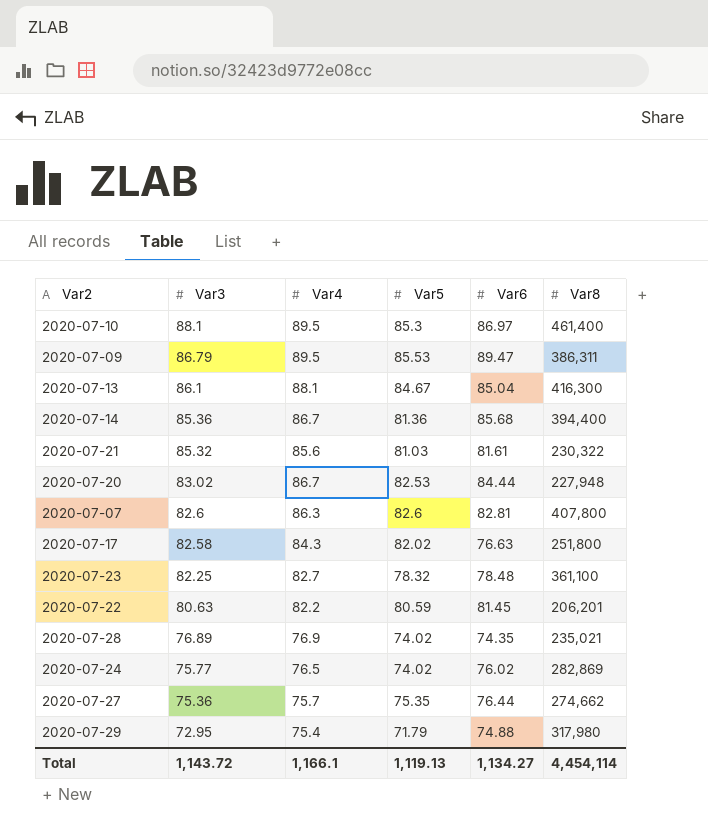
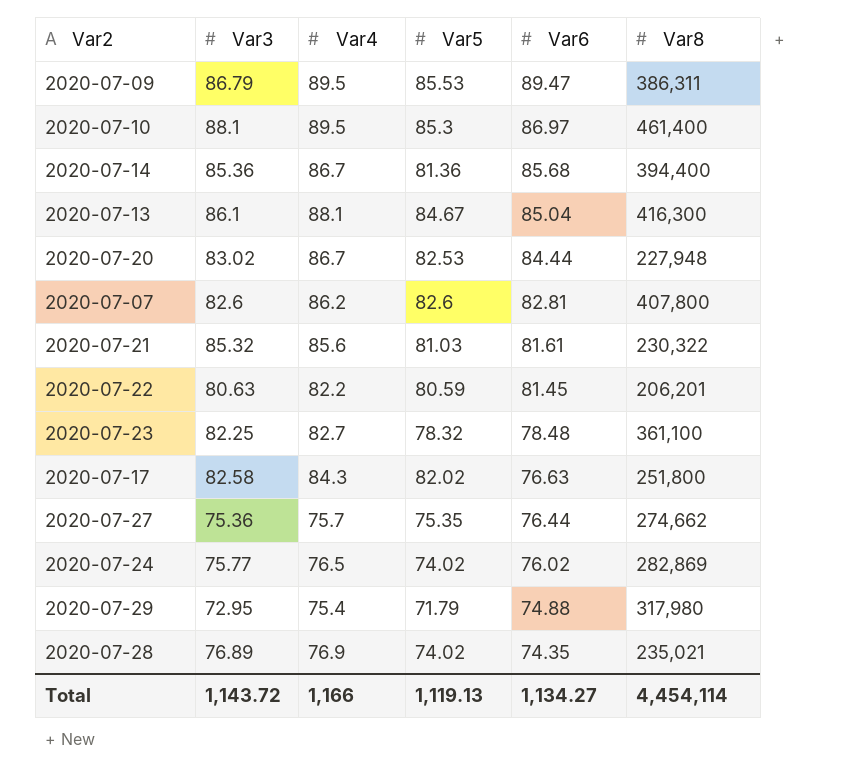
row order: Var3 descending -> Var6 descending
2020-07-07 | Var4: 86.3 -> 86.2
Total | Var4: 1,166.1 -> 1,166

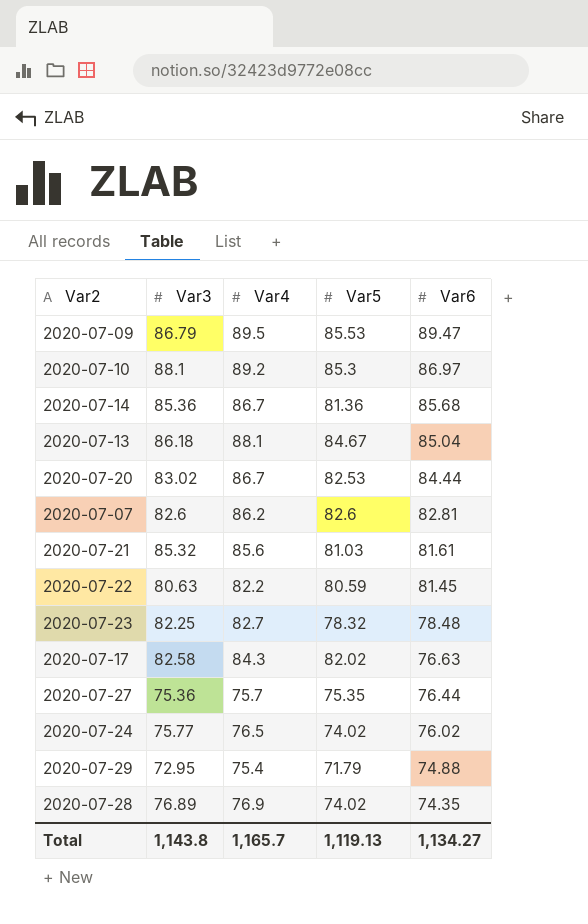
column Var8 | position: 6 -> none
2020-07-10 | Var4: 89.5 -> 89.2
2020-07-13 | Var3: 86.1 -> 86.18
Total | Var3: 1,143.72 -> 1,143.8
Total | Var4: 1,166 -> 1,165.7

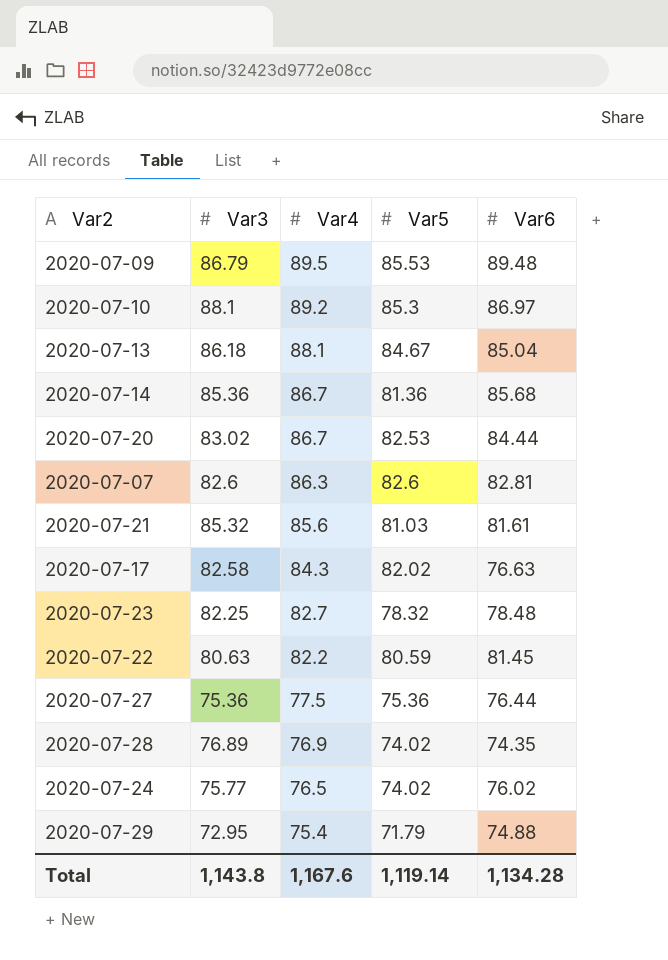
row order: Var6 descending -> Var4 descending
2020-07-09 | Var6: 89.47 -> 89.48
2020-07-07 | Var4: 86.2 -> 86.3
2020-07-27 | Var4: 75.7 -> 77.5
2020-07-27 | Var5: 75.35 -> 75.36
Total | Var4: 1,165.7 -> 1,167.6
Total | Var5: 1,119.13 -> 1,119.14
Total | Var6: 1,134.27 -> 1,134.28

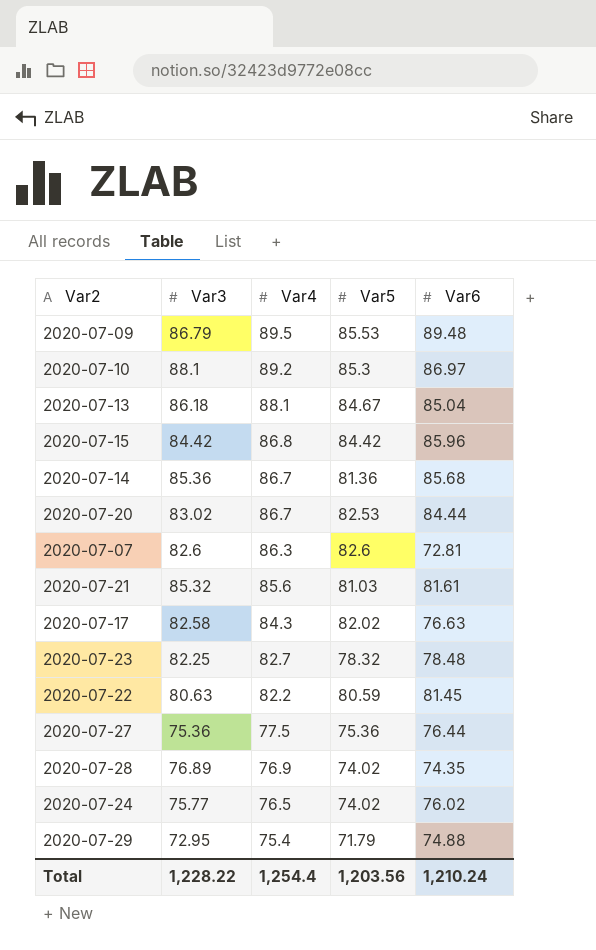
row 2020-07-15: none -> 84.42 | 86.8 | 84.42 | 85.96
2020-07-07 | Var6: 82.81 -> 72.81
Total | Var3: 1,143.8 -> 1,228.22
Total | Var4: 1,167.6 -> 1,254.4
Total | Var5: 1,119.14 -> 1,203.56
Total | Var6: 1,134.28 -> 1,210.24

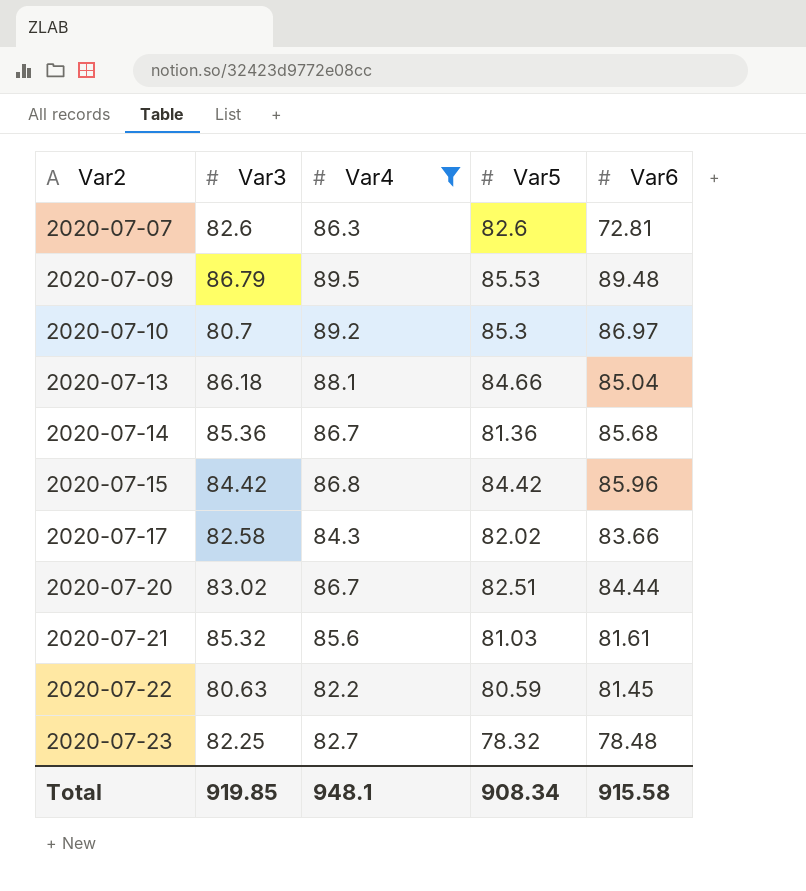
filter: none -> Var4 >= 82.2
row order: Var4 descending -> Var2 ascending
2020-07-10 | Var3: 88.1 -> 80.7
2020-07-13 | Var5: 84.67 -> 84.66
2020-07-17 | Var6: 76.63 -> 83.66
2020-07-20 | Var5: 82.53 -> 82.51
Total | Var3: 1,228.22 -> 919.85
Total | Var4: 1,254.4 -> 948.1
Total | Var5: 1,203.56 -> 908.34
Total | Var6: 1,210.24 -> 915.58

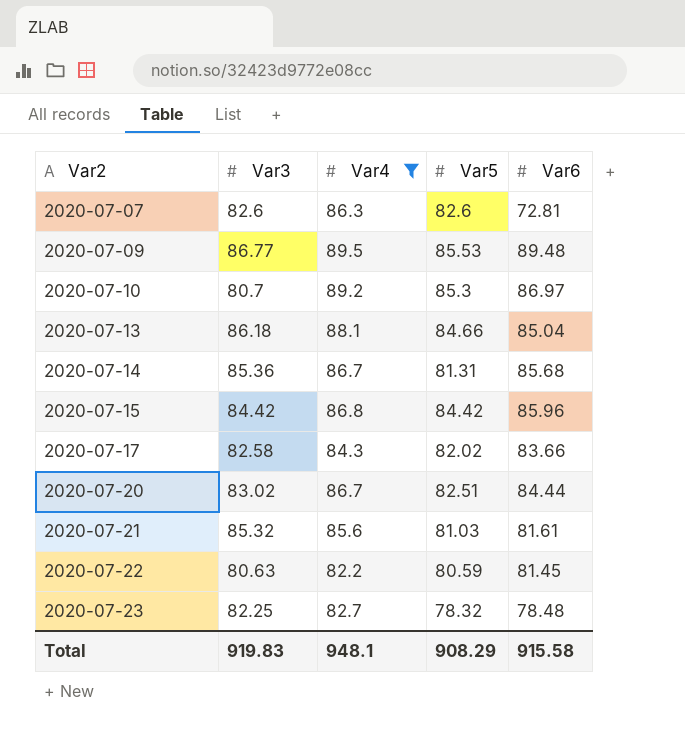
2020-07-09 | Var3: 86.79 -> 86.77
2020-07-14 | Var5: 81.36 -> 81.31
Total | Var3: 919.85 -> 919.83
Total | Var5: 908.34 -> 908.29

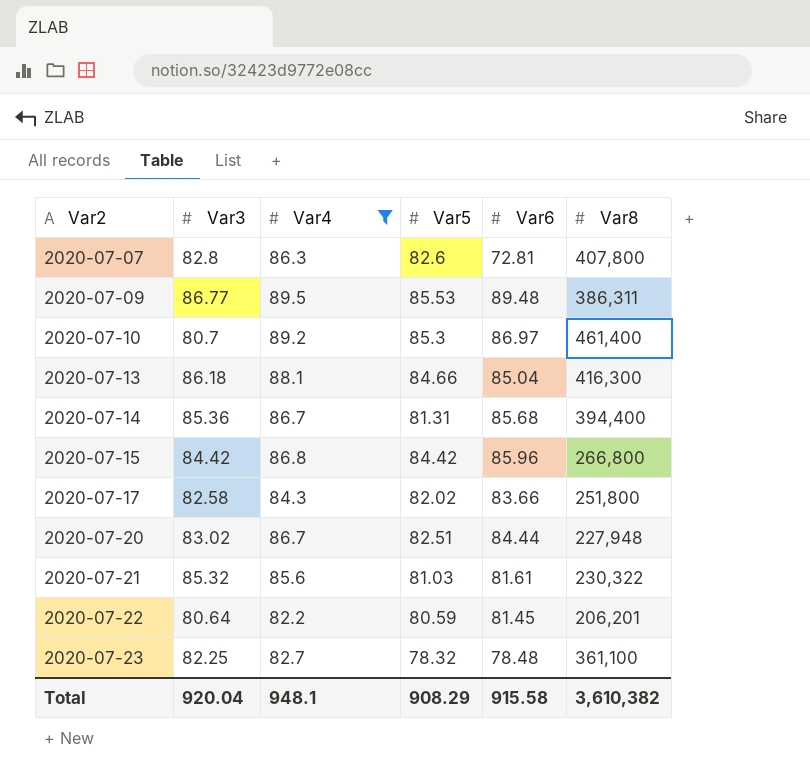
column Var8 | position: none -> 6
2020-07-07 | Var3: 82.6 -> 82.8
2020-07-22 | Var3: 80.63 -> 80.64
Total | Var3: 919.83 -> 920.04

